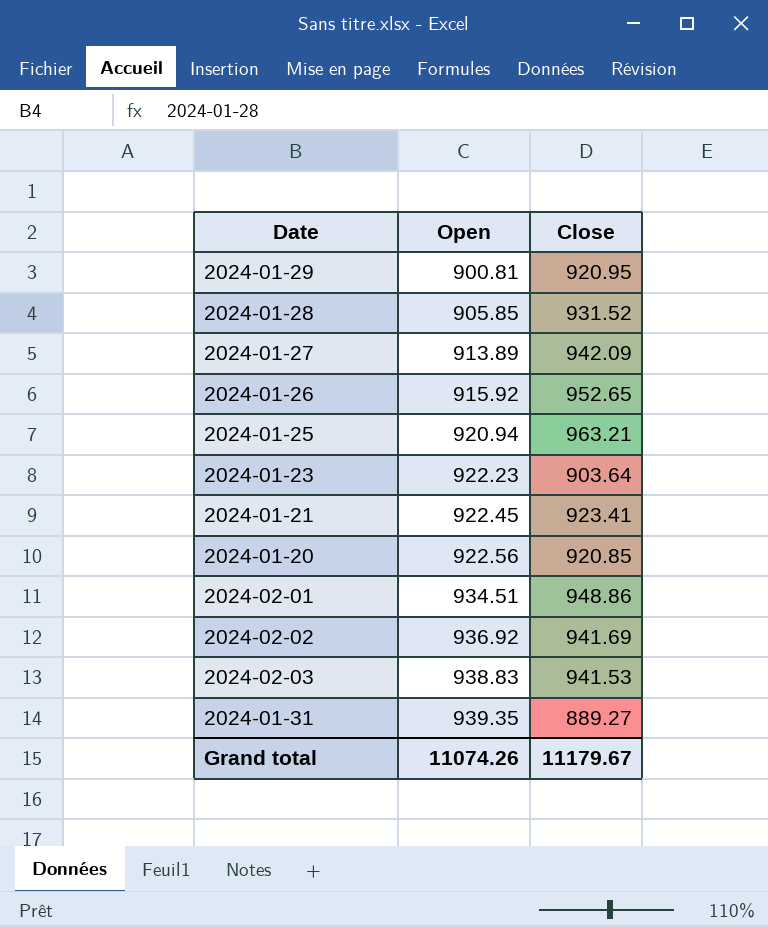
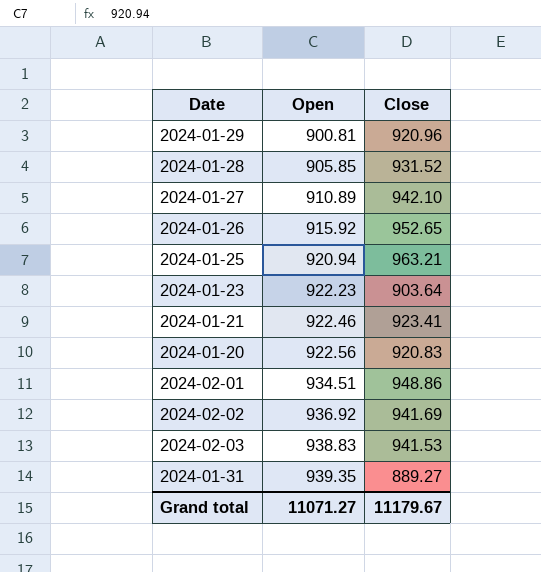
2024-01-29 | Close: 920.95 -> 920.96
2024-01-27 | Open: 913.89 -> 910.89
2024-01-27 | Close: 942.09 -> 942.10
2024-01-21 | Open: 922.45 -> 922.46
2024-01-20 | Close: 920.85 -> 920.83
Grand total | Open: 11074.26 -> 11071.27

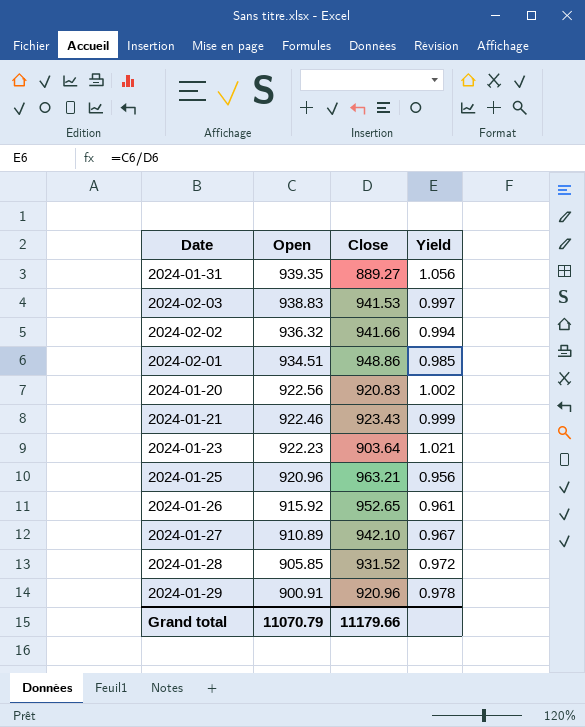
row order: Open ascending -> Open descending
column Yield | formula: none -> [Open] / [Close]
2024-02-02 | Open: 936.92 -> 936.32
2024-02-02 | Close: 941.69 -> 941.66
2024-01-21 | Close: 923.41 -> 923.43
2024-01-25 | Open: 920.94 -> 920.96
2024-01-29 | Open: 900.81 -> 900.91
Grand total | Open: 11071.27 -> 11070.79
Grand total | Close: 11179.67 -> 11179.66

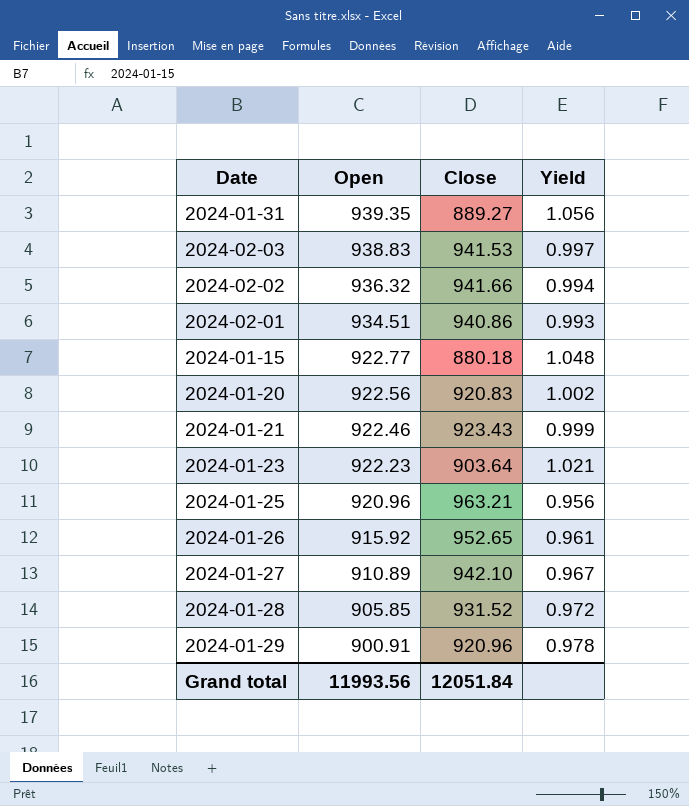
2024-02-01 | Close: 948.86 -> 940.86
2024-02-01 | Yield: 0.985 -> 0.993
row 2024-01-15: none -> 922.77 | 880.18 | 1.048
Grand total | Open: 11070.79 -> 11993.56
Grand total | Close: 11179.66 -> 12051.84

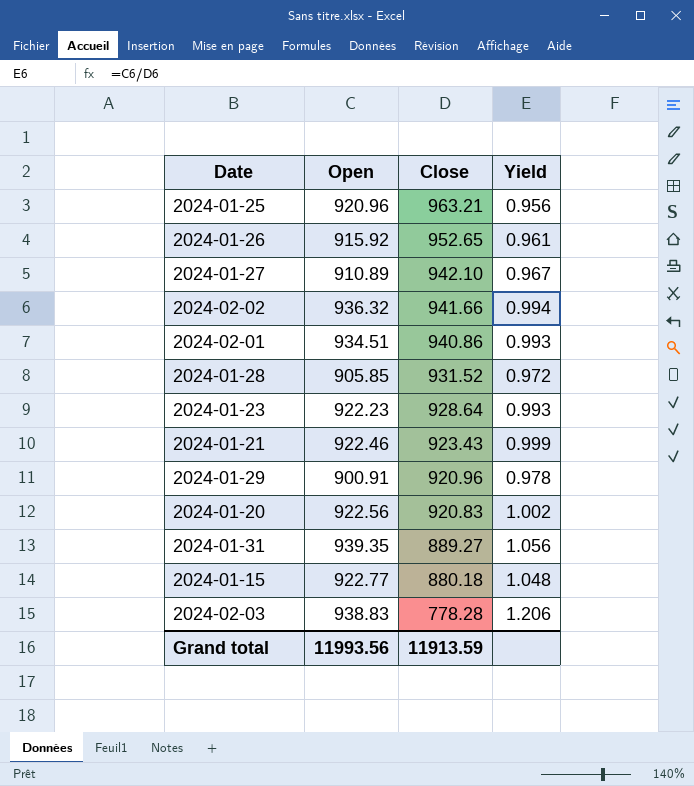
row order: Open descending -> Close descending
2024-01-23 | Close: 903.64 -> 928.64
2024-01-23 | Yield: 1.021 -> 0.993
2024-02-03 | Close: 941.53 -> 778.28
2024-02-03 | Yield: 0.997 -> 1.206
Grand total | Close: 12051.84 -> 11913.59

